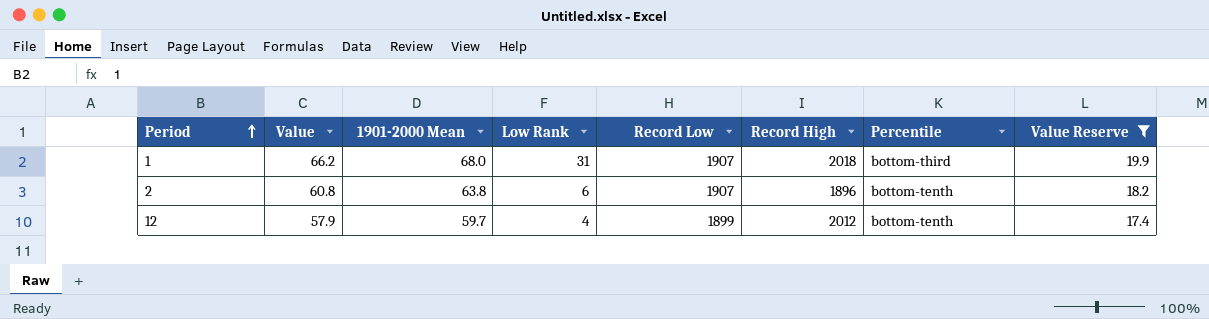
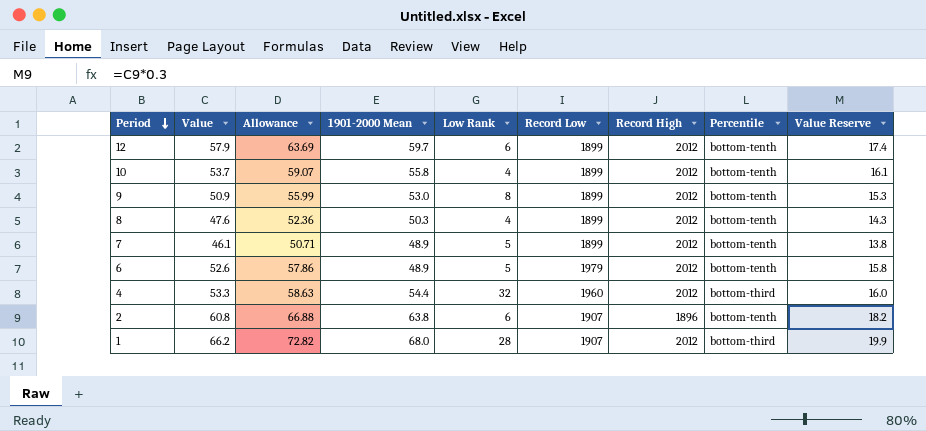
filter: Value Reserve >= 17.4 -> none
row order: Period ascending -> Period descending
column Allowance | formula: none -> [Value] * 1.1
12 | Low Rank: 4 -> 6
1 | Low Rank: 31 -> 28
1 | Record High: 2018 -> 2012

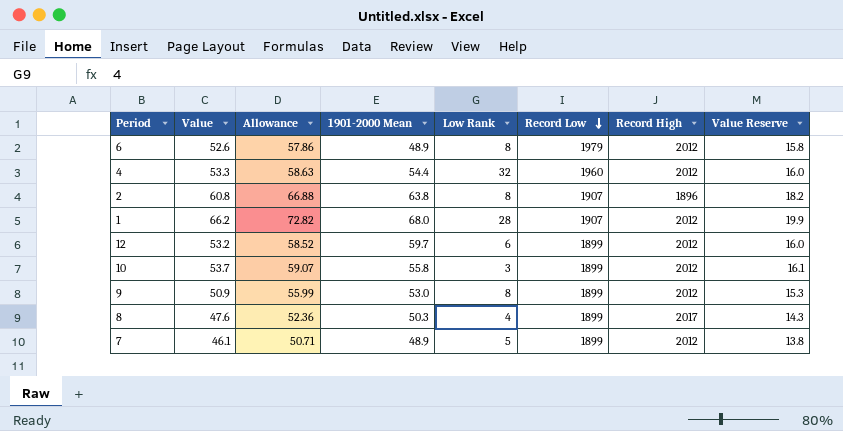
row order: Period descending -> Record Low descending
column Percentile | position: 8 -> none
6 | Low Rank: 5 -> 8
2 | Low Rank: 6 -> 8
12 | Value: 57.9 -> 53.2
12 | Allowance: 63.69 -> 58.52
12 | Value Reserve: 17.4 -> 16.0
10 | Low Rank: 4 -> 3
8 | Record High: 2012 -> 2017

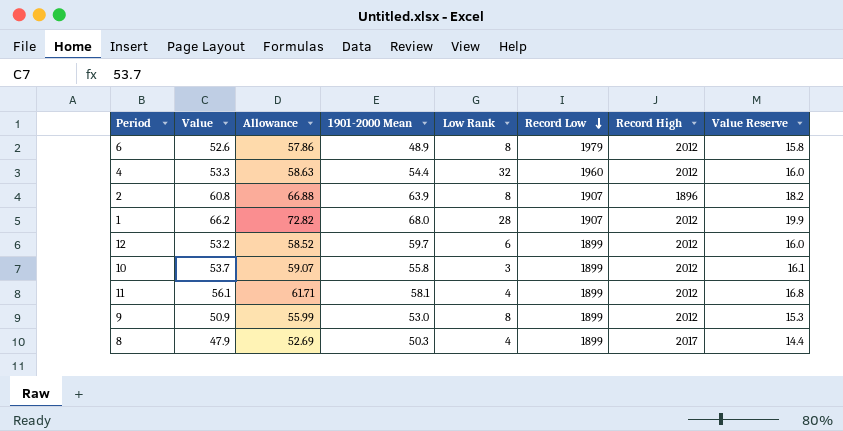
row 7: 46.1 | 50.71 | 48.9 | 5 | 1899 | 2012 | 13.8 -> none
2 | 1901-2000 Mean: 63.8 -> 63.9
row 11: none -> 56.1 | 61.71 | 58.1 | 4 | 1899 | 2012 | 16.8
8 | Value: 47.6 -> 47.9
8 | Allowance: 52.36 -> 52.69
8 | Value Reserve: 14.3 -> 14.4

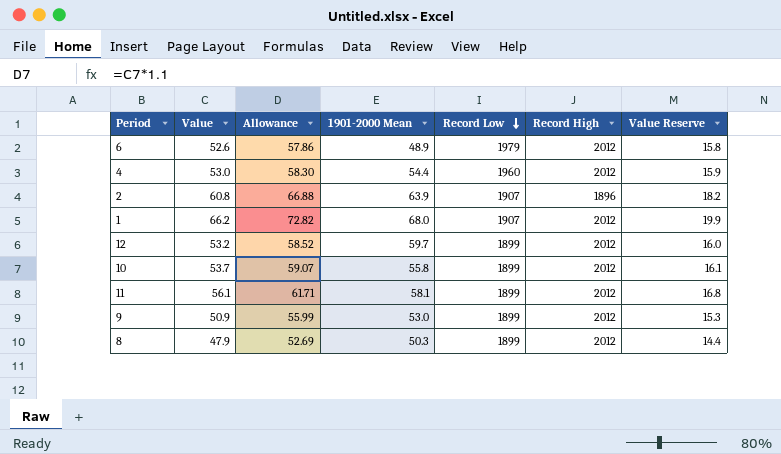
column Low Rank | position: 5 -> none
4 | Value: 53.3 -> 53.0
4 | Allowance: 58.63 -> 58.30
4 | Value Reserve: 16.0 -> 15.9
8 | Record High: 2017 -> 2012

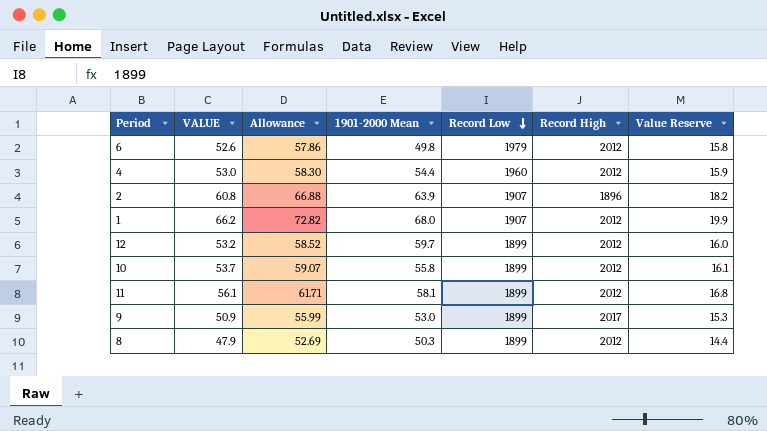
column name: Value -> VALUE
6 | 1901-2000 Mean: 48.9 -> 49.8
9 | Record High: 2012 -> 2017

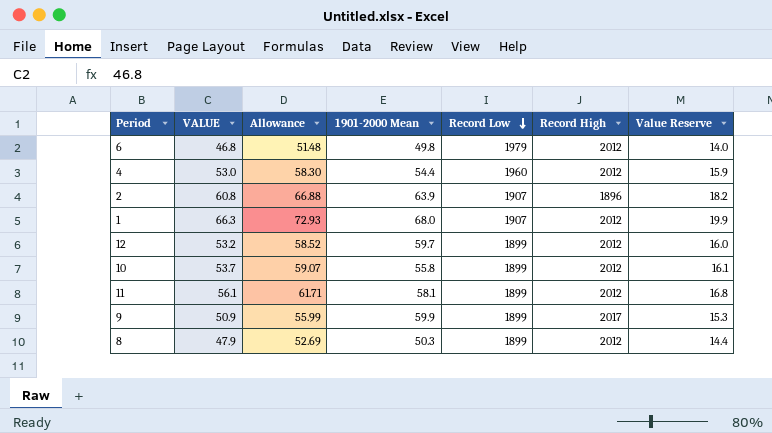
6 | VALUE: 52.6 -> 46.8
6 | Allowance: 57.86 -> 51.48
6 | Value Reserve: 15.8 -> 14.0
1 | VALUE: 66.2 -> 66.3
1 | Allowance: 72.82 -> 72.93
9 | 1901-2000 Mean: 53.0 -> 59.9

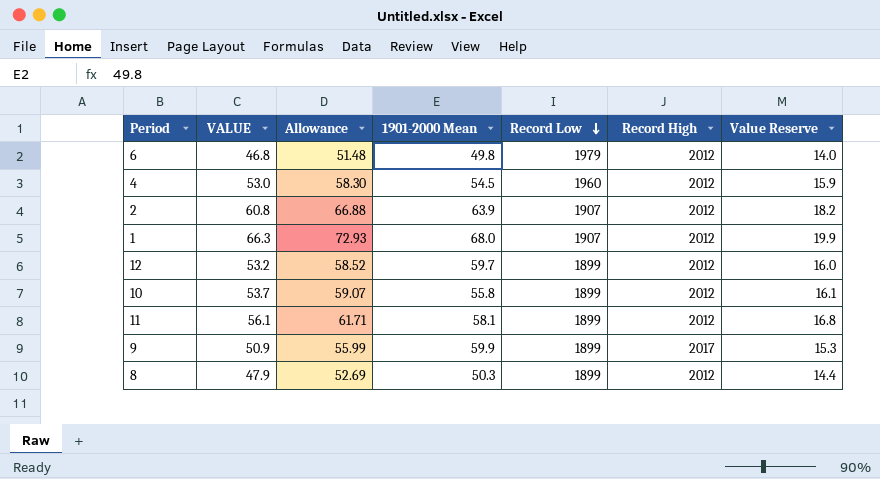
4 | 1901-2000 Mean: 54.4 -> 54.5
2 | Record High: 1896 -> 2012

